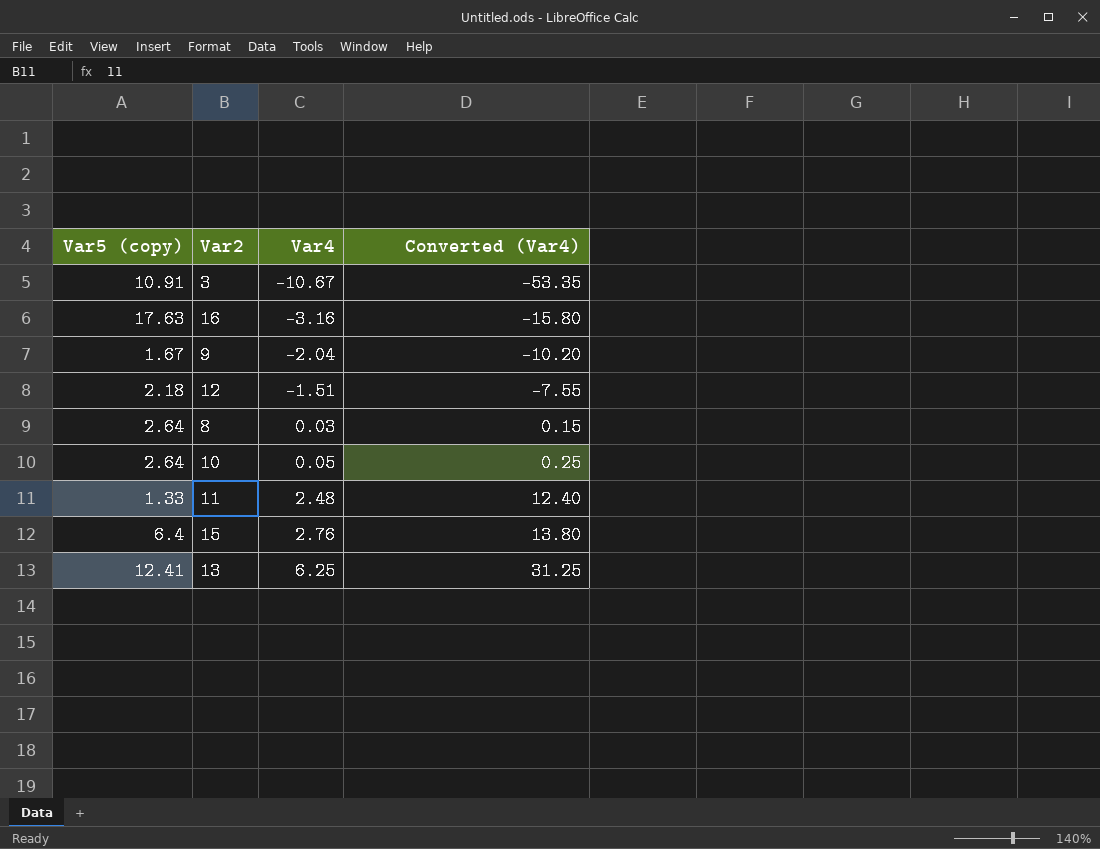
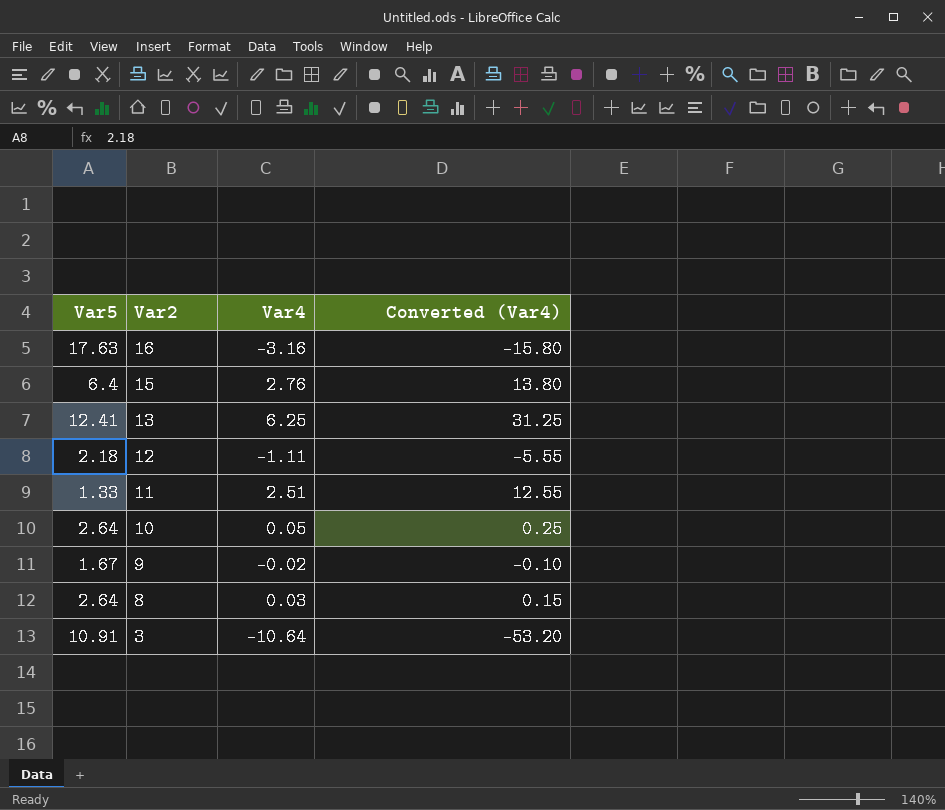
row order: Var4 ascending -> Var2 descending
column name: Var5 (copy) -> Var5
12 | Var4: -1.51 -> -1.11
12 | Converted (Var4): -7.55 -> -5.55
11 | Var4: 2.48 -> 2.51
11 | Converted (Var4): 12.40 -> 12.55
9 | Var4: -2.04 -> -0.02
9 | Converted (Var4): -10.20 -> -0.10
3 | Var4: -10.67 -> -10.64
3 | Converted (Var4): -53.35 -> -53.20

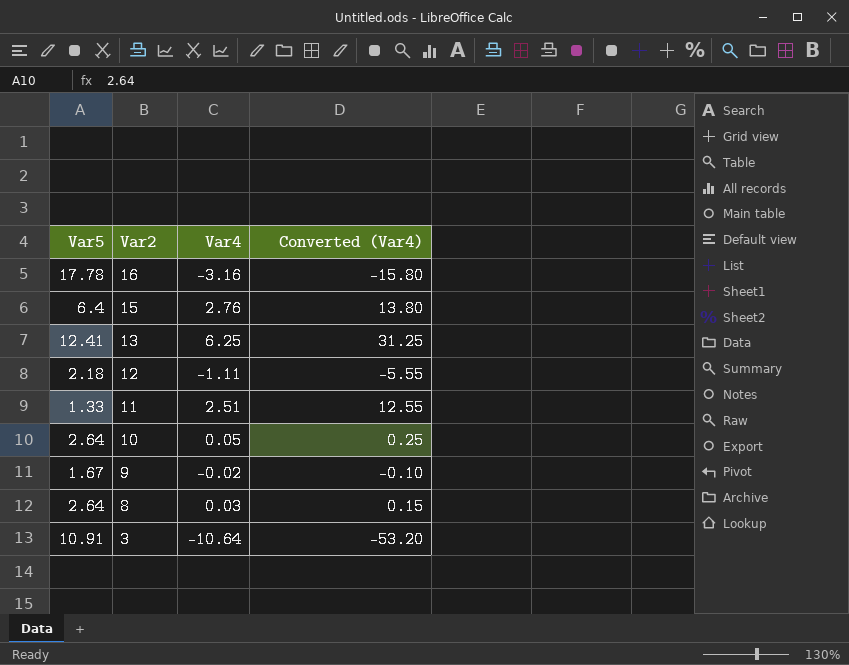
16 | Var5: 17.63 -> 17.78

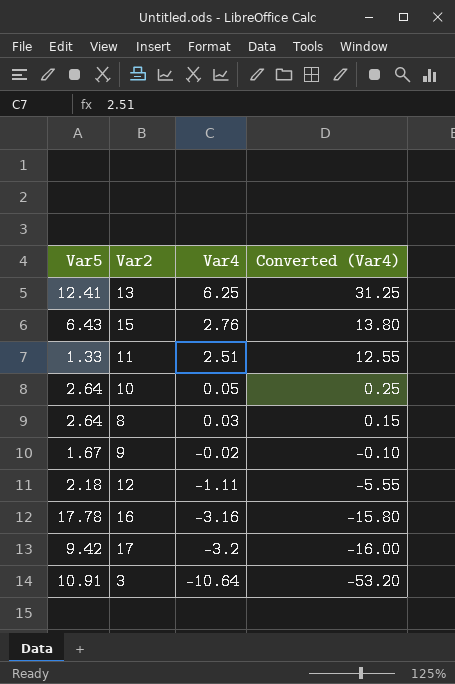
row order: Var2 descending -> Var4 descending
15 | Var5: 6.4 -> 6.43
row 17: none -> 9.42 | -3.2 | -16.00

